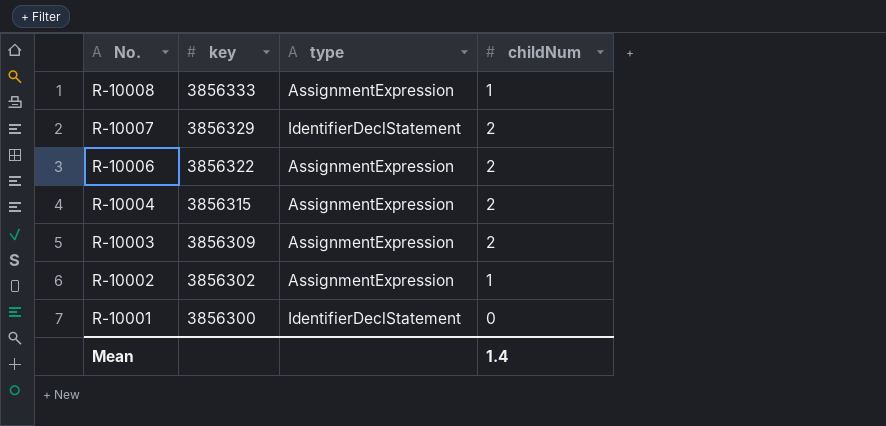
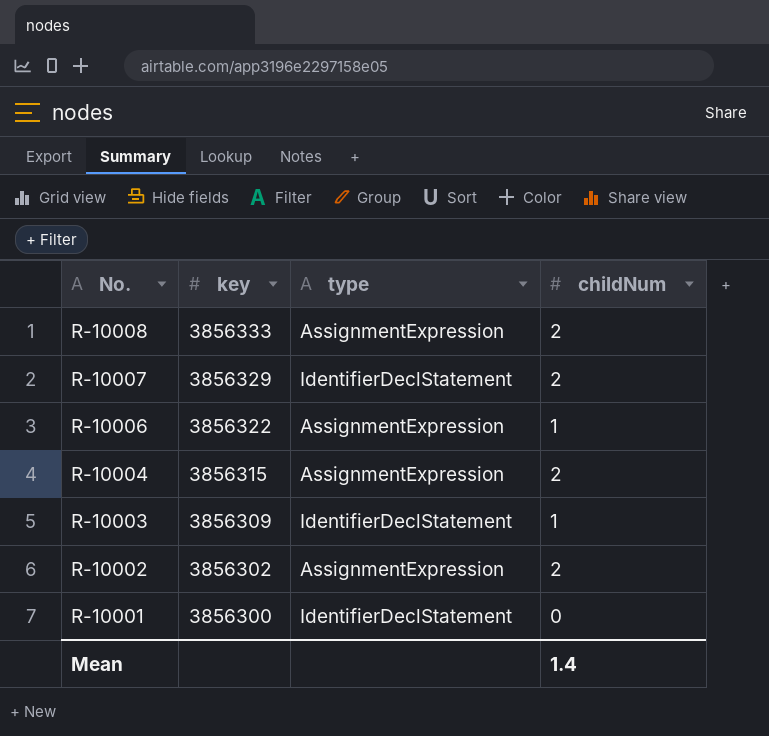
R-10008 | childNum: 1 -> 2
R-10006 | childNum: 2 -> 1
R-10003 | type: AssignmentExpression -> IdentifierDeclStatement
R-10003 | childNum: 2 -> 1
R-10002 | childNum: 1 -> 2

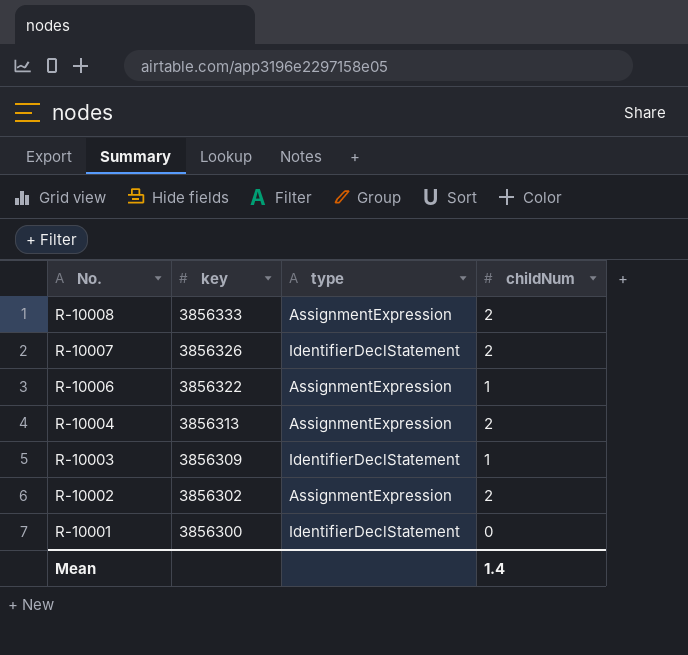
R-10007 | key: 3856329 -> 3856326
R-10004 | key: 3856315 -> 3856313

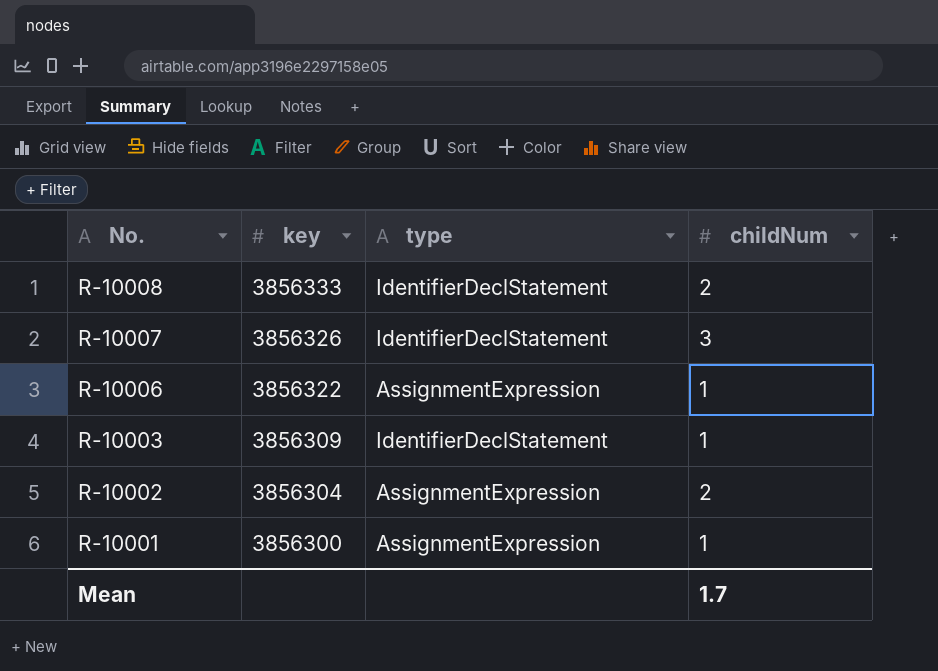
row R-10004: 3856313 | AssignmentExpression | 2 -> none
R-10008 | type: AssignmentExpression -> IdentifierDeclStatement
R-10007 | childNum: 2 -> 3
R-10002 | key: 3856302 -> 3856304
R-10001 | type: IdentifierDeclStatement -> AssignmentExpression
R-10001 | childNum: 0 -> 1
Mean | childNum: 1.4 -> 1.7

